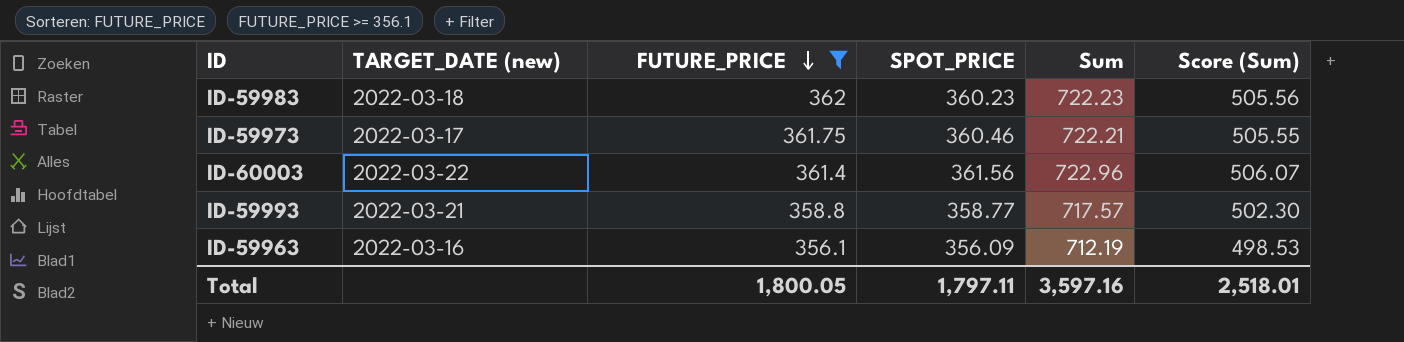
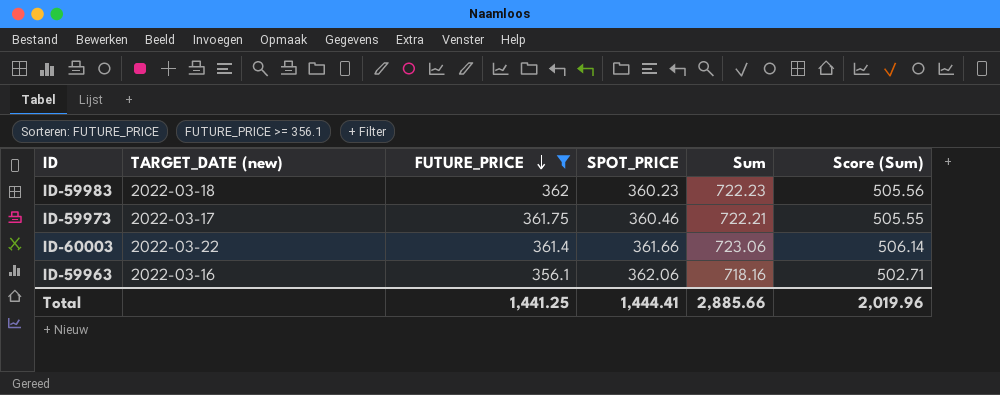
row ID-59993: 2022-03-21 | 358.8 | 358.77 | 717.57 | 502.30 -> none
ID-60003 | SPOT_PRICE: 361.56 -> 361.66
ID-60003 | Sum: 722.96 -> 723.06
ID-60003 | Score (Sum): 506.07 -> 506.14
ID-59963 | SPOT_PRICE: 356.09 -> 362.06
ID-59963 | Sum: 712.19 -> 718.16
ID-59963 | Score (Sum): 498.53 -> 502.71
Total | FUTURE_PRICE: 1,800.05 -> 1,441.25
Total | SPOT_PRICE: 1,797.11 -> 1,444.41
Total | Sum: 3,597.16 -> 2,885.66
Total | Score (Sum): 2,518.01 -> 2,019.96

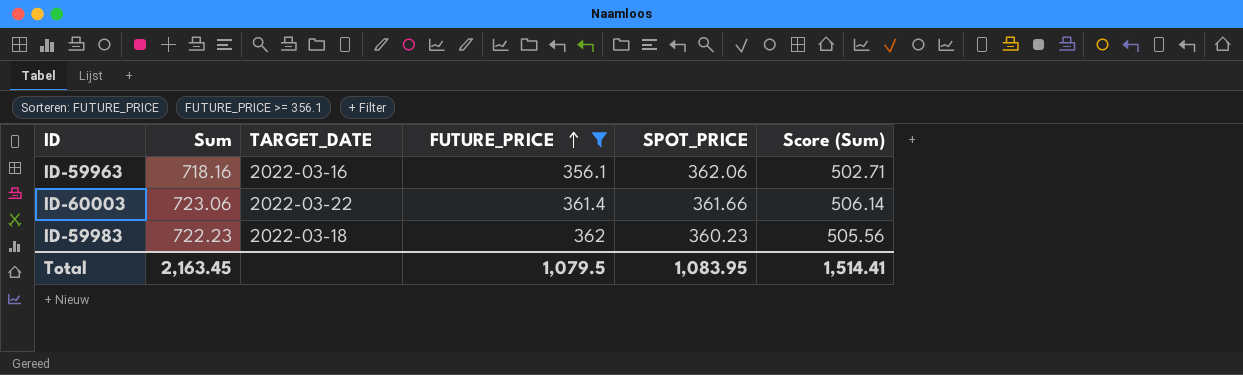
row order: FUTURE_PRICE descending -> FUTURE_PRICE ascending
column Sum | position: 5 -> 2
column name: TARGET_DATE (new) -> TARGET_DATE
row ID-59973: 2022-03-17 | 361.75 | 360.46 | 722.21 | 505.55 -> none
Total | Sum: 2,885.66 -> 2,163.45
Total | FUTURE_PRICE: 1,441.25 -> 1,079.5
Total | SPOT_PRICE: 1,444.41 -> 1,083.95
Total | Score (Sum): 2,019.96 -> 1,514.41

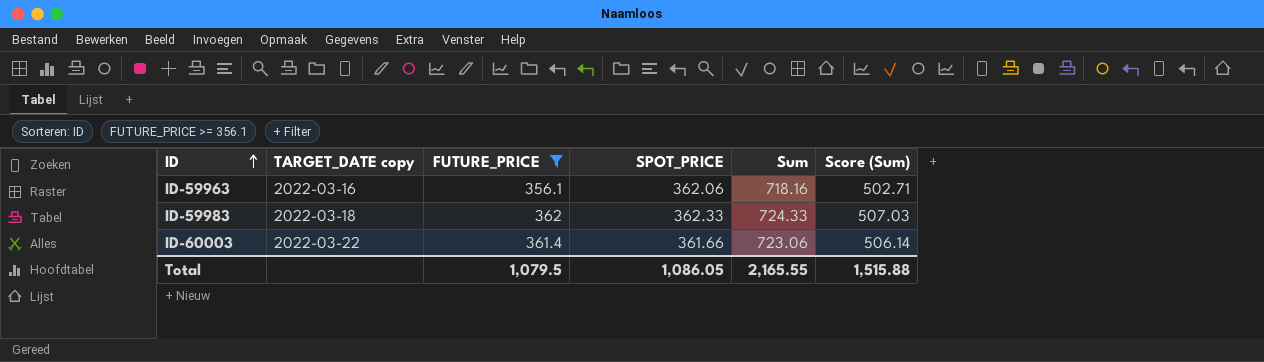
row order: FUTURE_PRICE ascending -> ID ascending
column name: TARGET_DATE -> TARGET_DATE copy
column Sum | position: 2 -> 5
ID-59983 | SPOT_PRICE: 360.23 -> 362.33
ID-59983 | Sum: 722.23 -> 724.33
ID-59983 | Score (Sum): 505.56 -> 507.03
Total | SPOT_PRICE: 1,083.95 -> 1,086.05
Total | Sum: 2,163.45 -> 2,165.55
Total | Score (Sum): 1,514.41 -> 1,515.88

